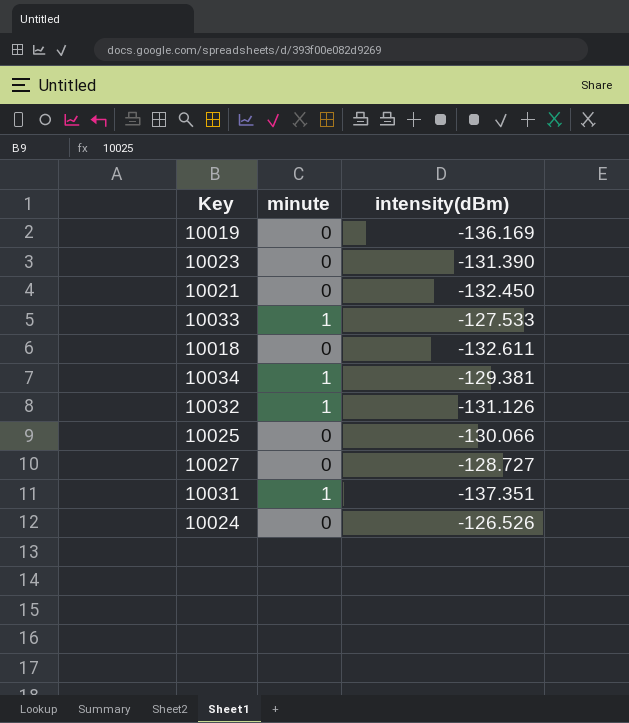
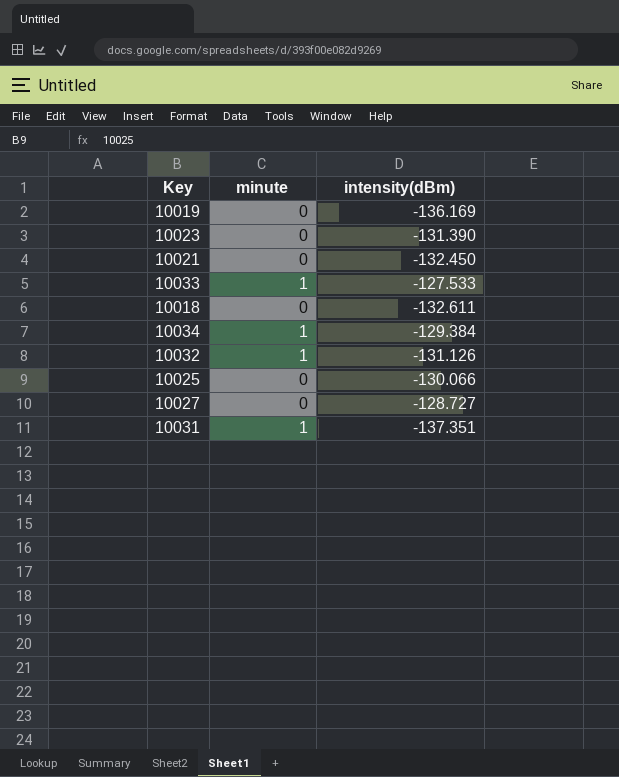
row 10024: 0 | -126.526 -> none
10034 | intensity(dBm): -129.381 -> -129.384

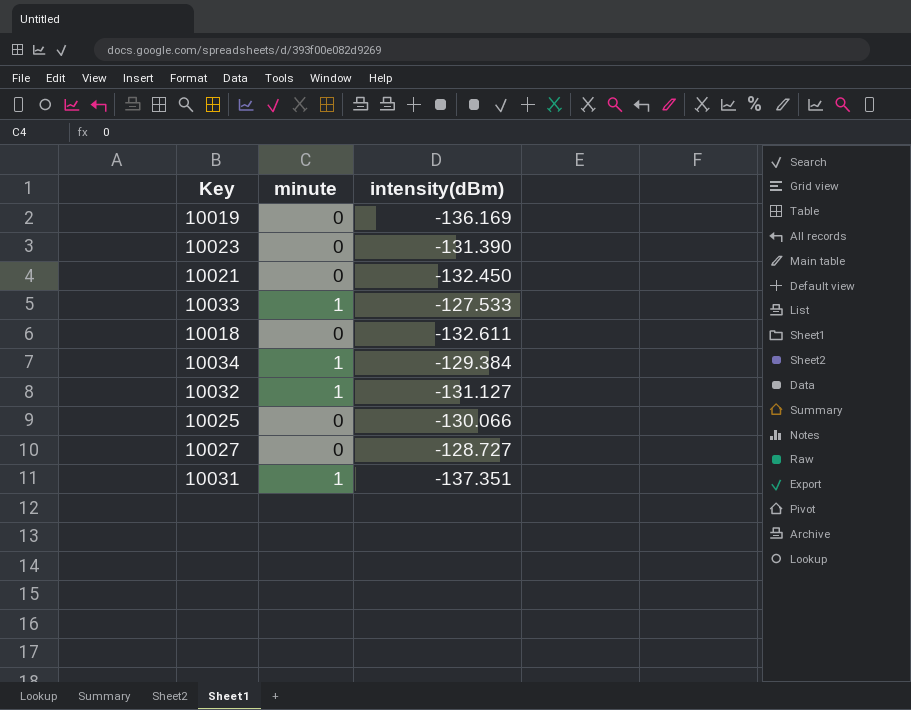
10032 | intensity(dBm): -131.126 -> -131.127

